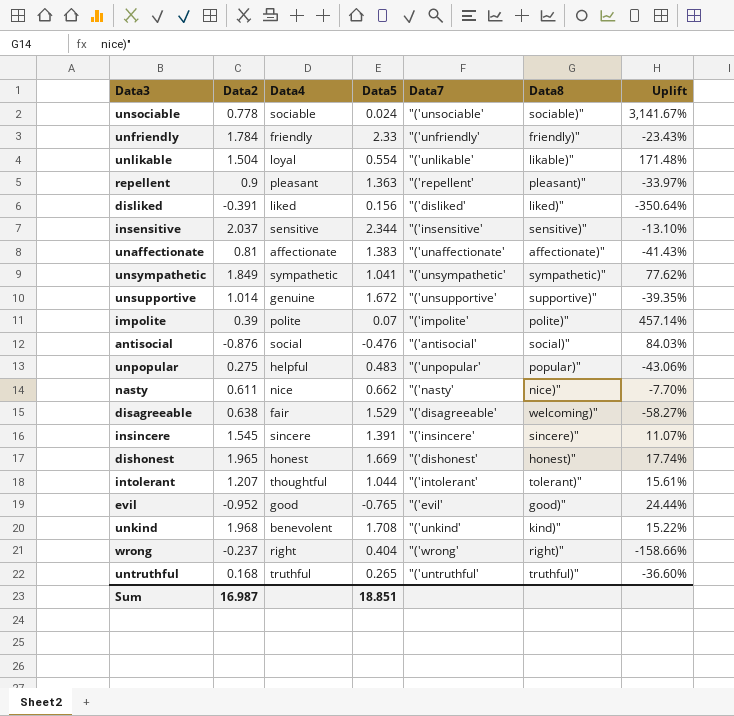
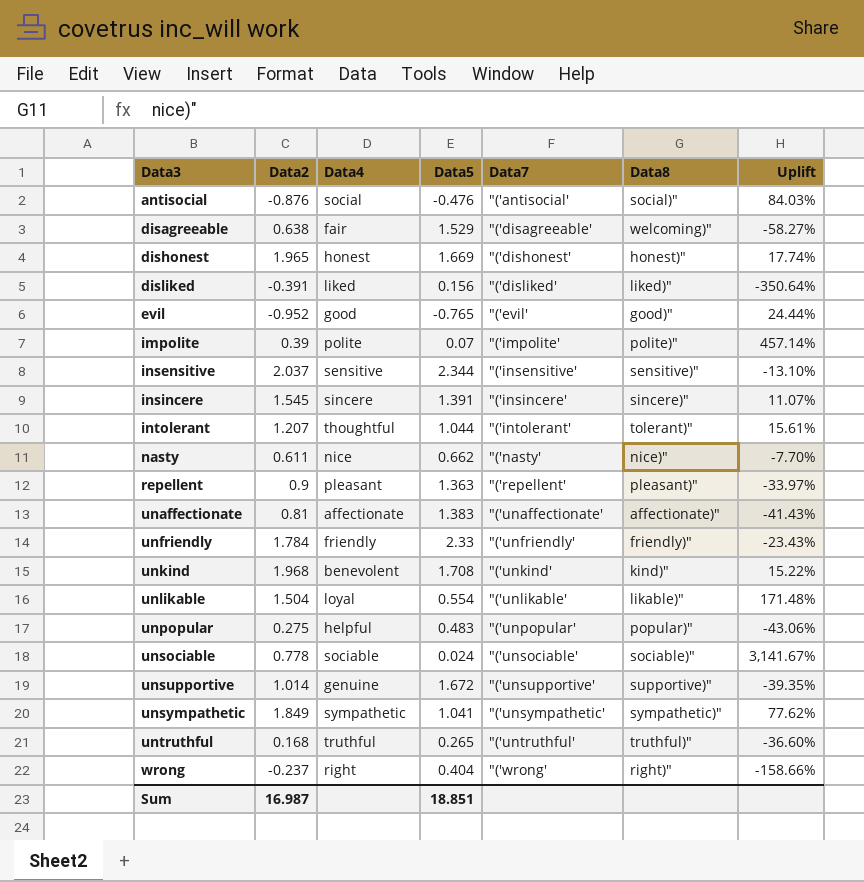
row order: none -> Data3 ascending

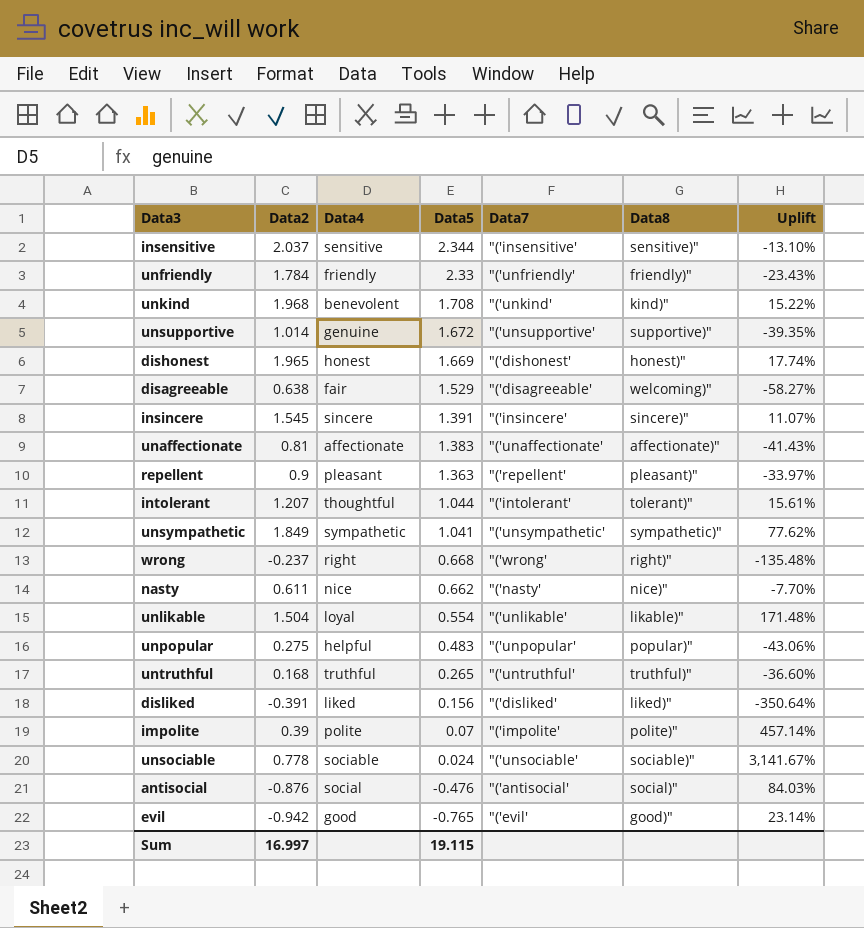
row order: Data3 ascending -> Data5 descending
wrong | Data5: 0.404 -> 0.668
wrong | Uplift: -158.66% -> -135.48%
evil | Data2: -0.952 -> -0.942
evil | Uplift: 24.44% -> 23.14%
Sum | Data2: 16.987 -> 16.997
Sum | Data5: 18.851 -> 19.115

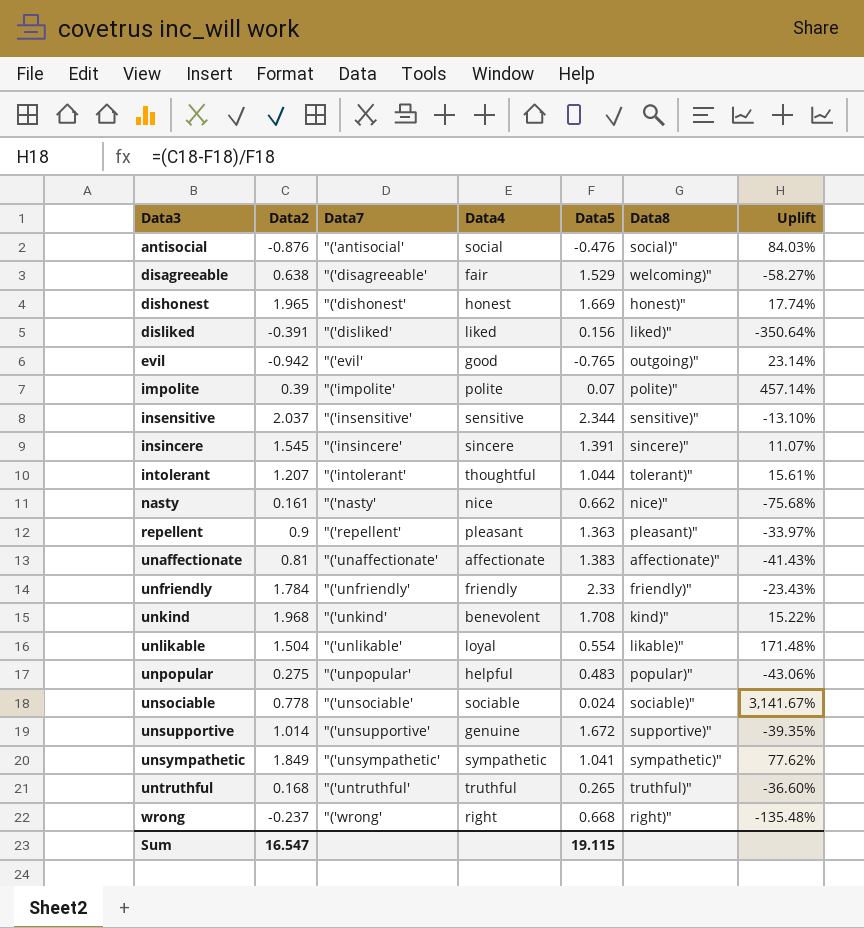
row order: Data5 descending -> Data3 ascending
column Data7 | position: 5 -> 3
evil | Data8: good)" -> outgoing)"
nasty | Data2: 0.611 -> 0.161
nasty | Uplift: -7.70% -> -75.68%
Sum | Data2: 16.997 -> 16.547

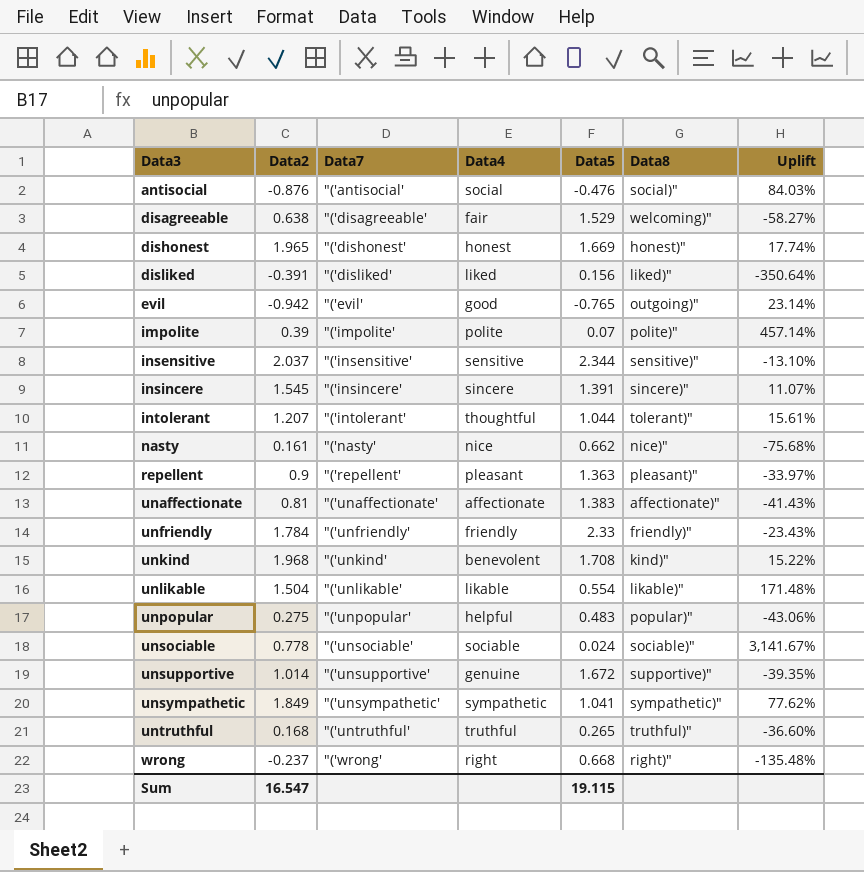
unlikable | Data4: loyal -> likable

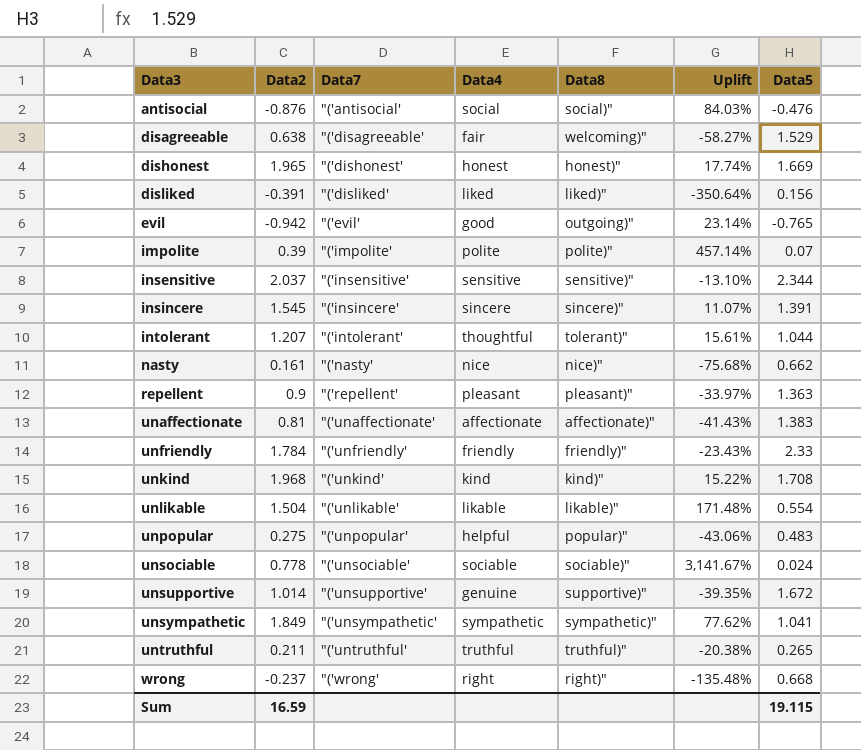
column Data5 | position: 5 -> 7
unkind | Data4: benevolent -> kind
untruthful | Data2: 0.168 -> 0.211
untruthful | Uplift: -36.60% -> -20.38%
Sum | Data2: 16.547 -> 16.59

